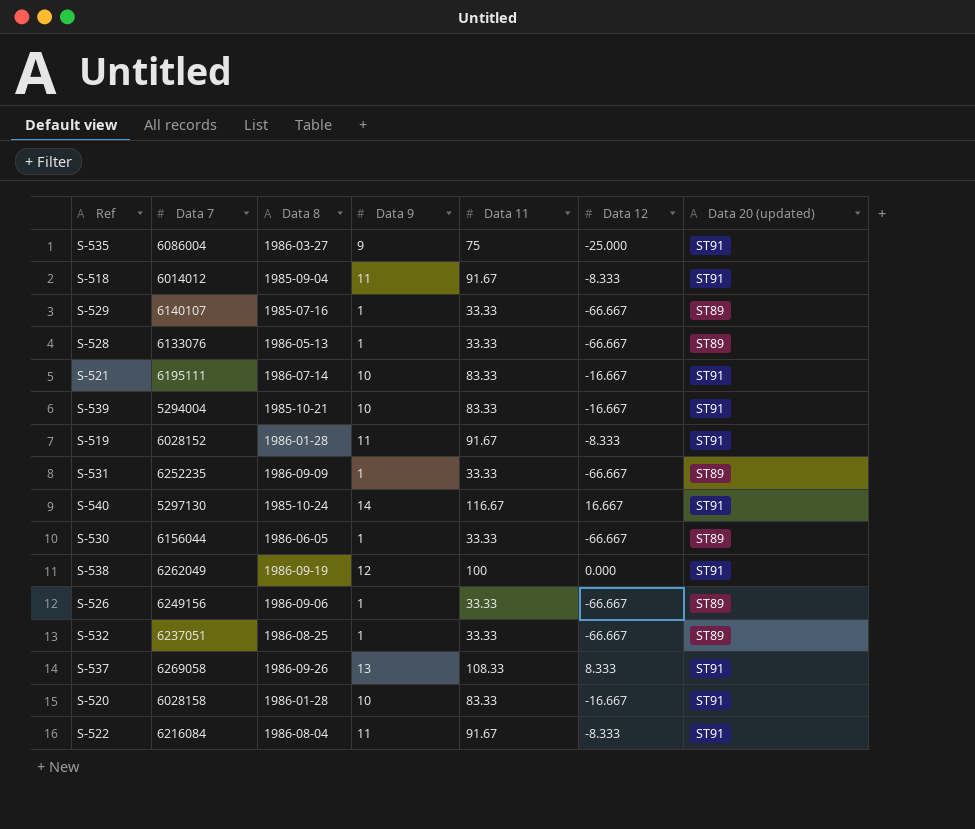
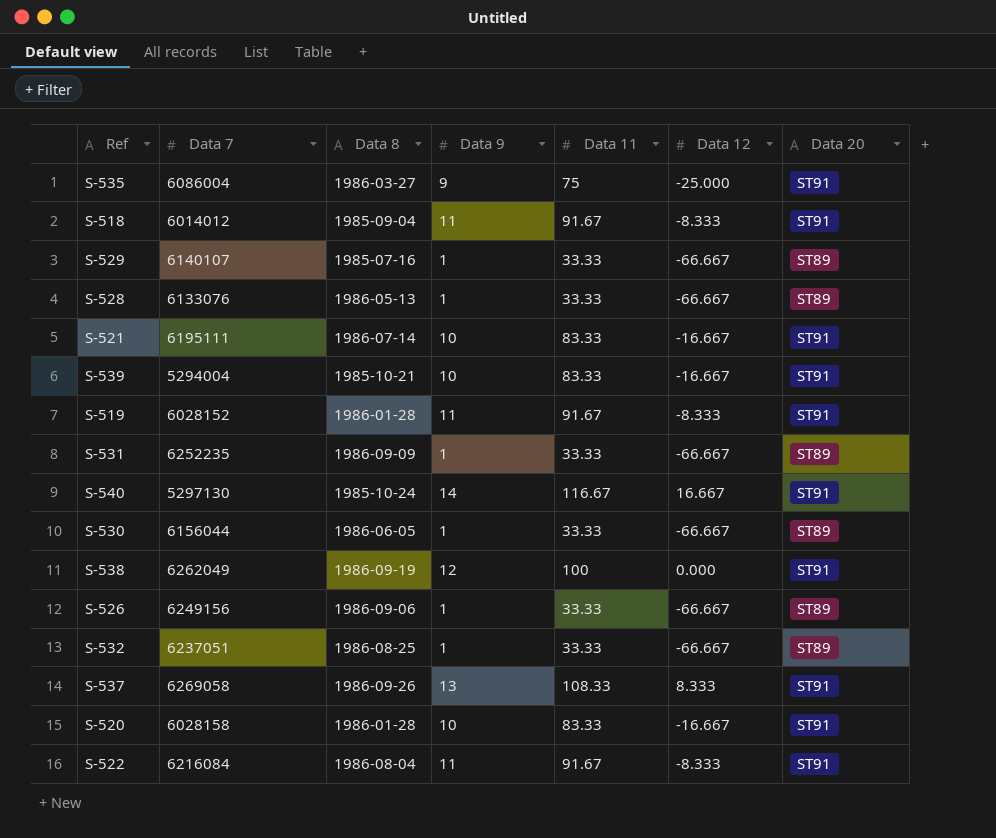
column name: Data 20 (updated) -> Data 20

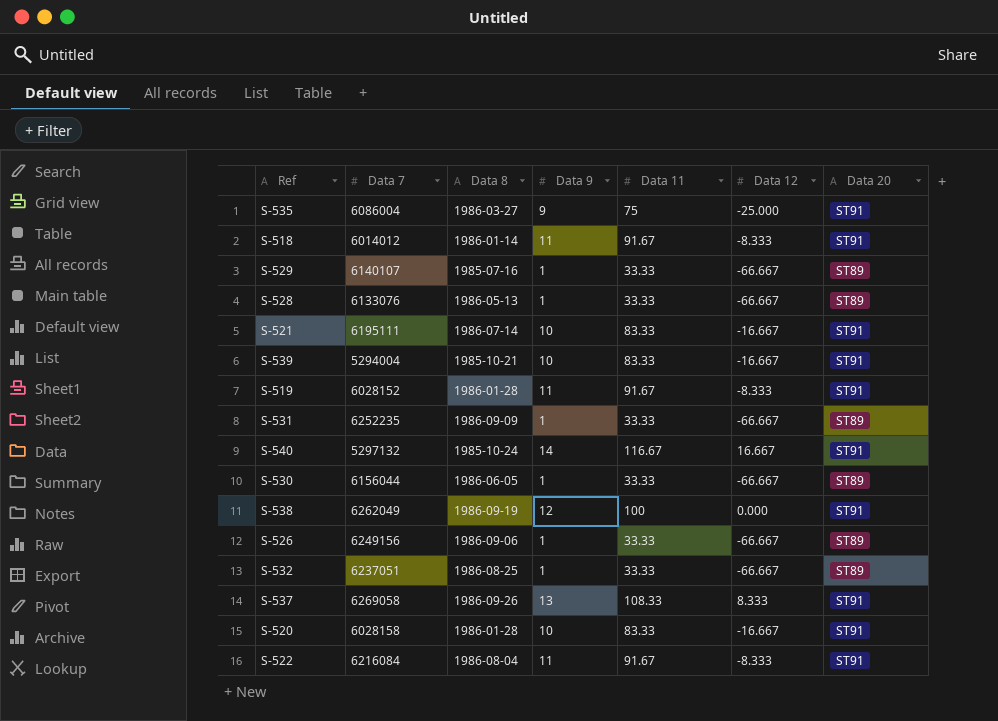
S-518 | Data 8: 1985-09-04 -> 1986-01-14
S-540 | Data 7: 5297130 -> 5297132

